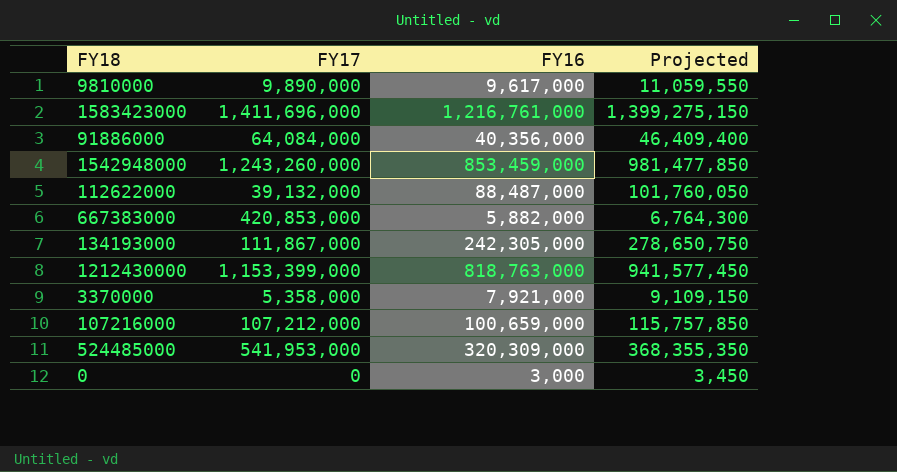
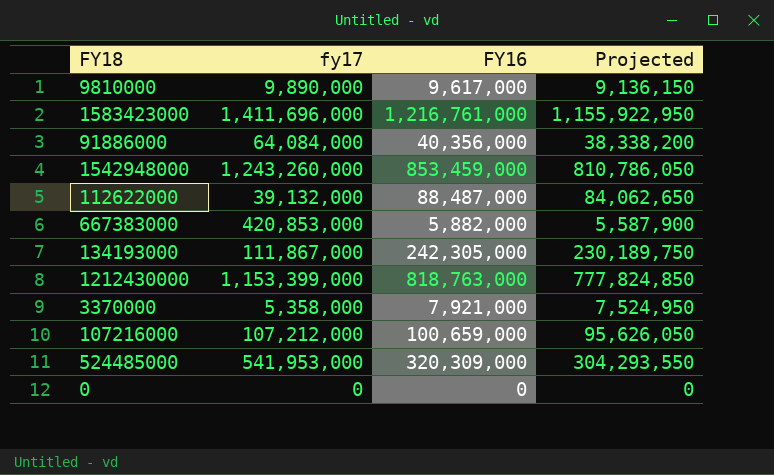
column name: FY17 -> fy17
column Projected | formula: [FY16] * 1.15 -> [FY16] * 0.95
0 | FY16: 3,000 -> 0

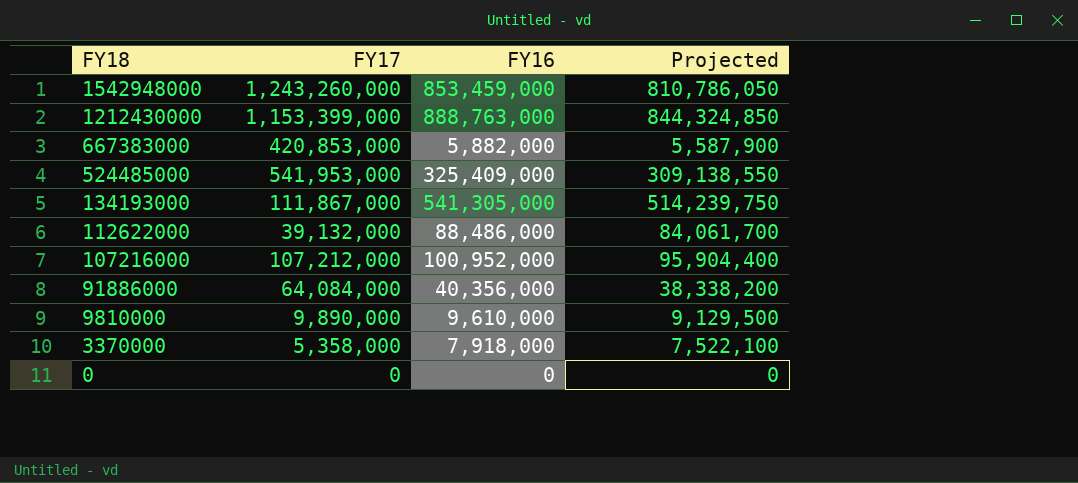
row order: none -> FY18 descending
column name: fy17 -> FY17
row 1583423000: 1,411,696,000 | 1,216,761,000 | 1,155,922,950 -> none
1212430000 | FY16: 818,763,000 -> 888,763,000
1212430000 | Projected: 777,824,850 -> 844,324,850
524485000 | FY16: 320,309,000 -> 325,409,000
524485000 | Projected: 304,293,550 -> 309,138,550
134193000 | FY16: 242,305,000 -> 541,305,000
134193000 | Projected: 230,189,750 -> 514,239,750
112622000 | FY16: 88,487,000 -> 88,486,000
112622000 | Projected: 84,062,650 -> 84,061,700
107216000 | FY16: 100,659,000 -> 100,952,000
107216000 | Projected: 95,626,050 -> 95,904,400
9810000 | FY16: 9,617,000 -> 9,610,000
9810000 | Projected: 9,136,150 -> 9,129,500
3370000 | FY16: 7,921,000 -> 7,918,000
3370000 | Projected: 7,524,950 -> 7,522,100

